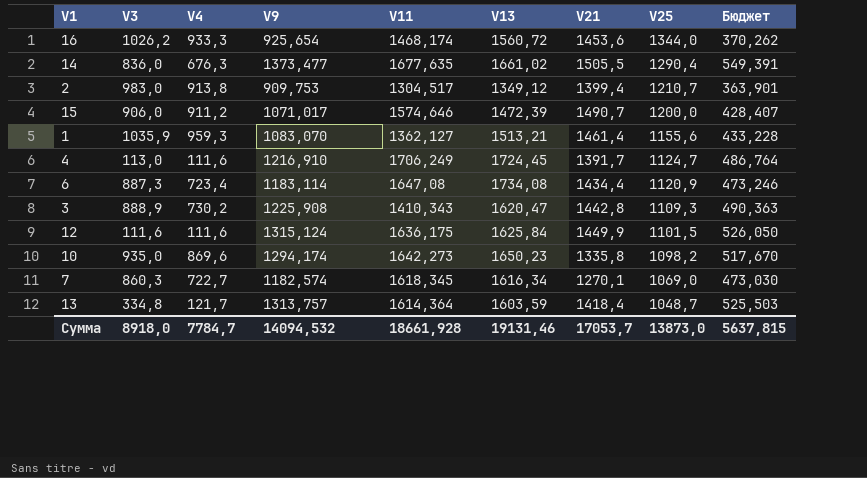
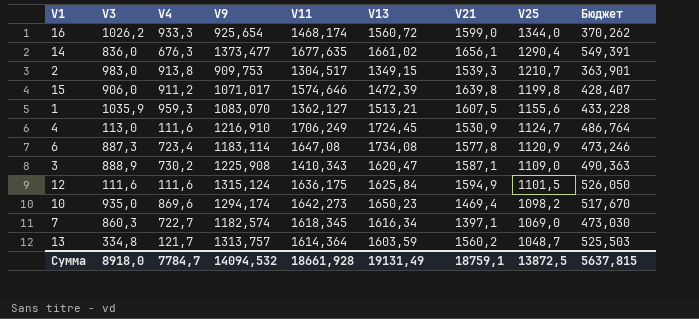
16 | V21: 1453,6 -> 1599,0
14 | V21: 1505,5 -> 1656,1
2 | V13: 1349,12 -> 1349,15
2 | V21: 1399,4 -> 1539,3
15 | V21: 1490,7 -> 1639,8
15 | V25: 1200,0 -> 1199,8
1 | V21: 1461,4 -> 1607,5
4 | V21: 1391,7 -> 1530,9
6 | V21: 1434,4 -> 1577,8
3 | V21: 1442,8 -> 1587,1
3 | V25: 1109,3 -> 1109,0
12 | V21: 1449,9 -> 1594,9
10 | V21: 1335,8 -> 1469,4
7 | V21: 1270,1 -> 1397,1
13 | V21: 1418,4 -> 1560,2
Сумма | V13: 19131,46 -> 19131,49
Сумма | V21: 17053,7 -> 18759,1
Сумма | V25: 13873,0 -> 13872,5

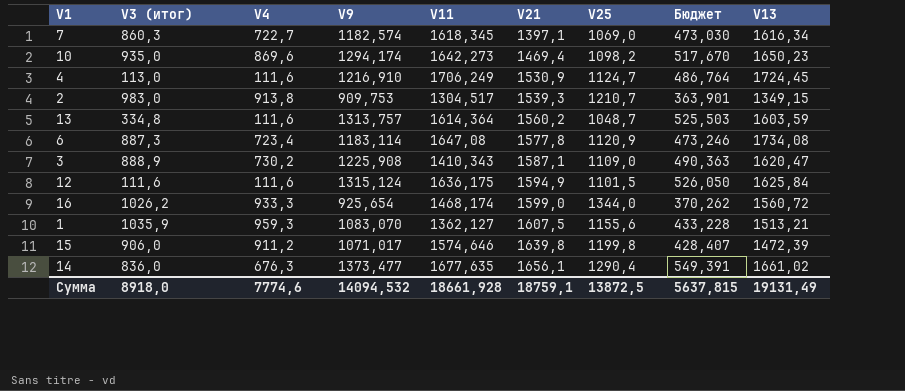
row order: V25 descending -> V21 ascending
column name: V3 -> V3 (итог)
column V13 | position: 6 -> 9
13 | V4: 121,7 -> 111,6
Сумма | V4: 7784,7 -> 7774,6

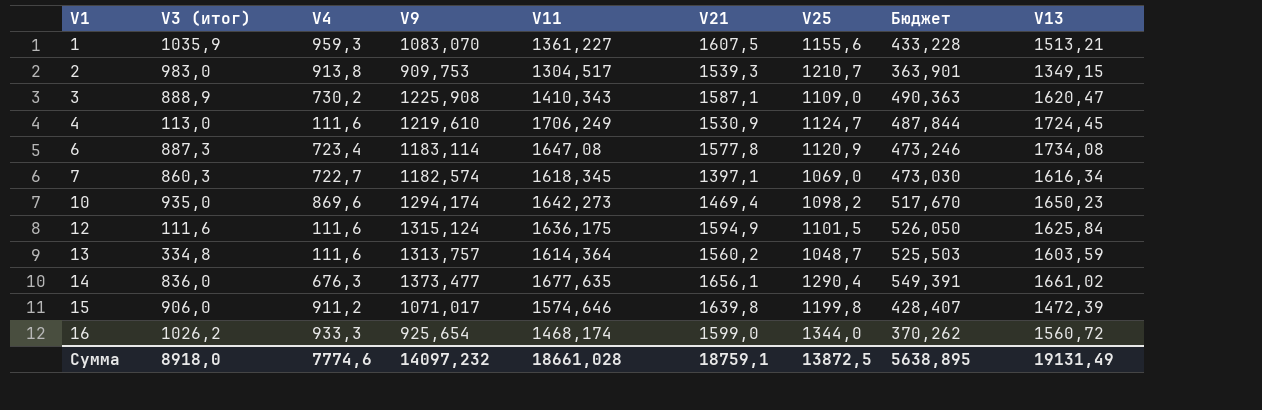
row order: V21 ascending -> V1 ascending
1 | V11: 1362,127 -> 1361,227
4 | V9: 1216,910 -> 1219,610
4 | Бюджет: 486,764 -> 487,844
Сумма | V9: 14094,532 -> 14097,232
Сумма | V11: 18661,928 -> 18661,028
Сумма | Бюджет: 5637,815 -> 5638,895

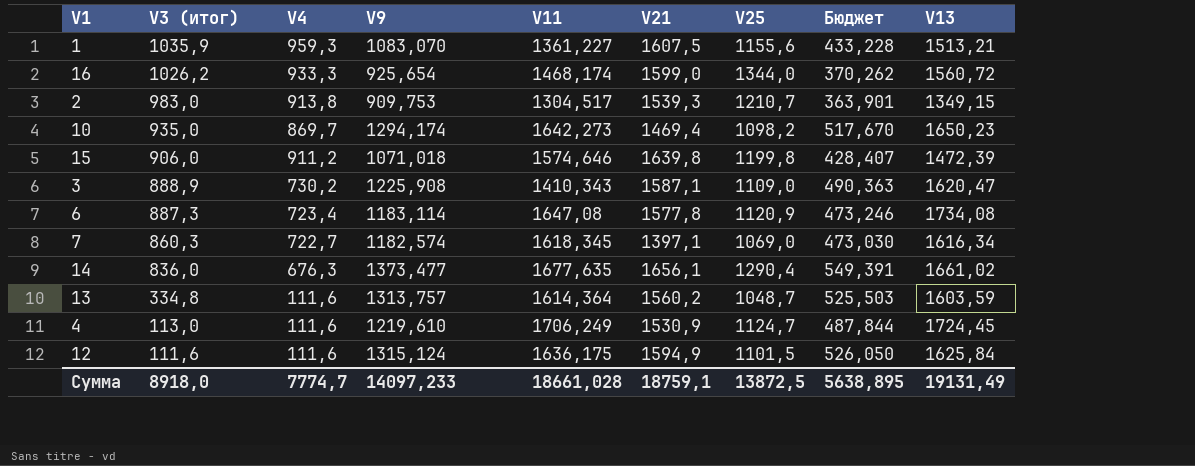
row order: V1 ascending -> V3 (итог) descending
10 | V4: 869,6 -> 869,7
15 | V9: 1071,017 -> 1071,018
Сумма | V4: 7774,6 -> 7774,7
Сумма | V9: 14097,232 -> 14097,233

